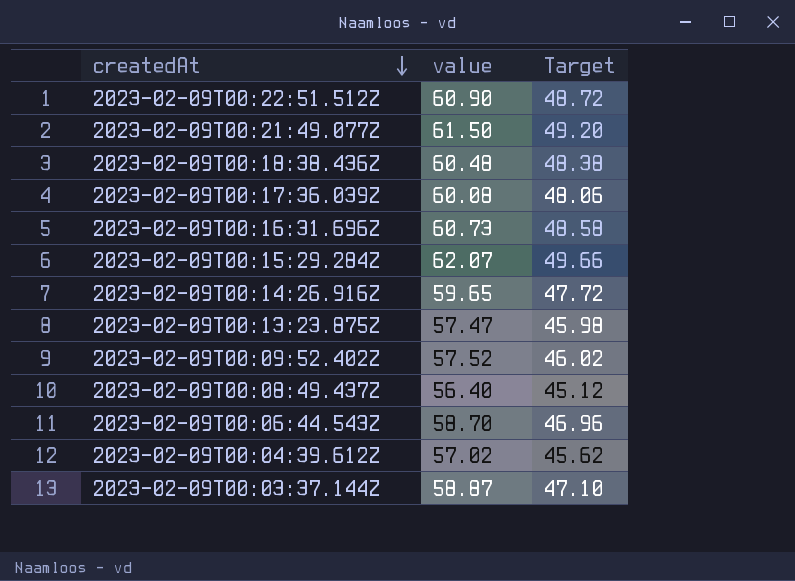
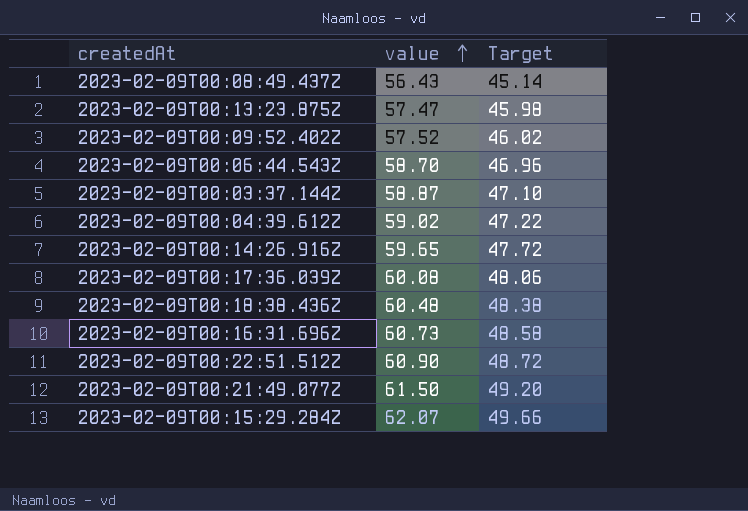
row order: createdAt descending -> value ascending
2023-02-09T00:08:49.437Z | value: 56.40 -> 56.43
2023-02-09T00:08:49.437Z | Target: 45.12 -> 45.14
2023-02-09T00:04:39.612Z | value: 57.02 -> 59.02
2023-02-09T00:04:39.612Z | Target: 45.62 -> 47.22

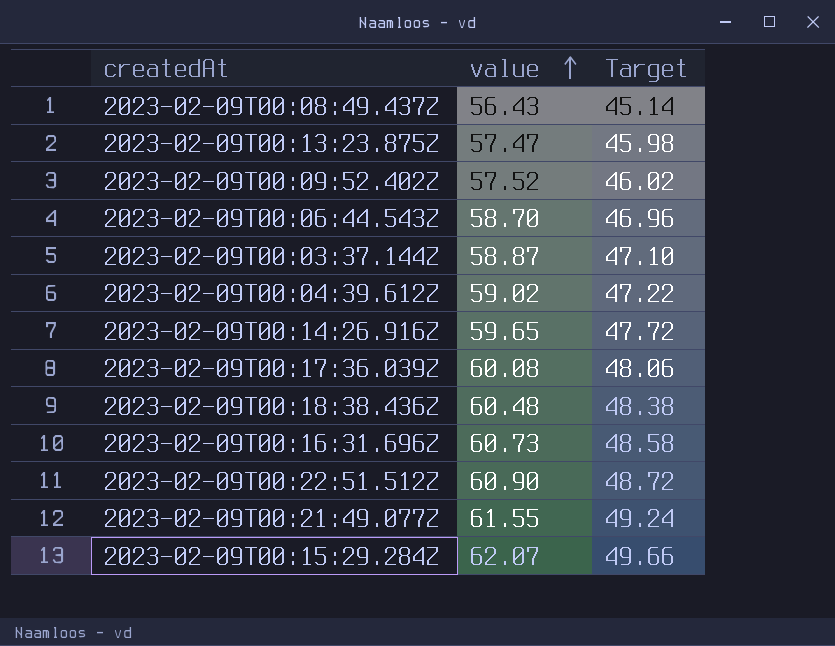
2023-02-09T00:21:49.077Z | value: 61.50 -> 61.55
2023-02-09T00:21:49.077Z | Target: 49.20 -> 49.24

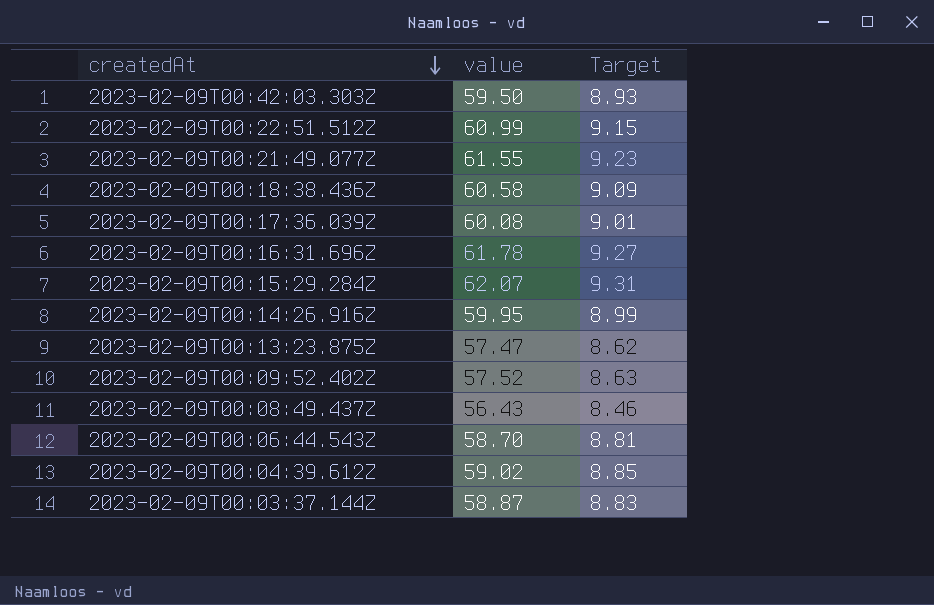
row order: value ascending -> createdAt descending
column Target | formula: [value] * 0.8 -> [value] * 0.15
row 2023-02-09T00:42:03.303Z: none -> 59.50 | 8.93
2023-02-09T00:22:51.512Z | value: 60.90 -> 60.99
2023-02-09T00:18:38.436Z | value: 60.48 -> 60.58
2023-02-09T00:16:31.696Z | value: 60.73 -> 61.78
2023-02-09T00:14:26.916Z | value: 59.65 -> 59.95

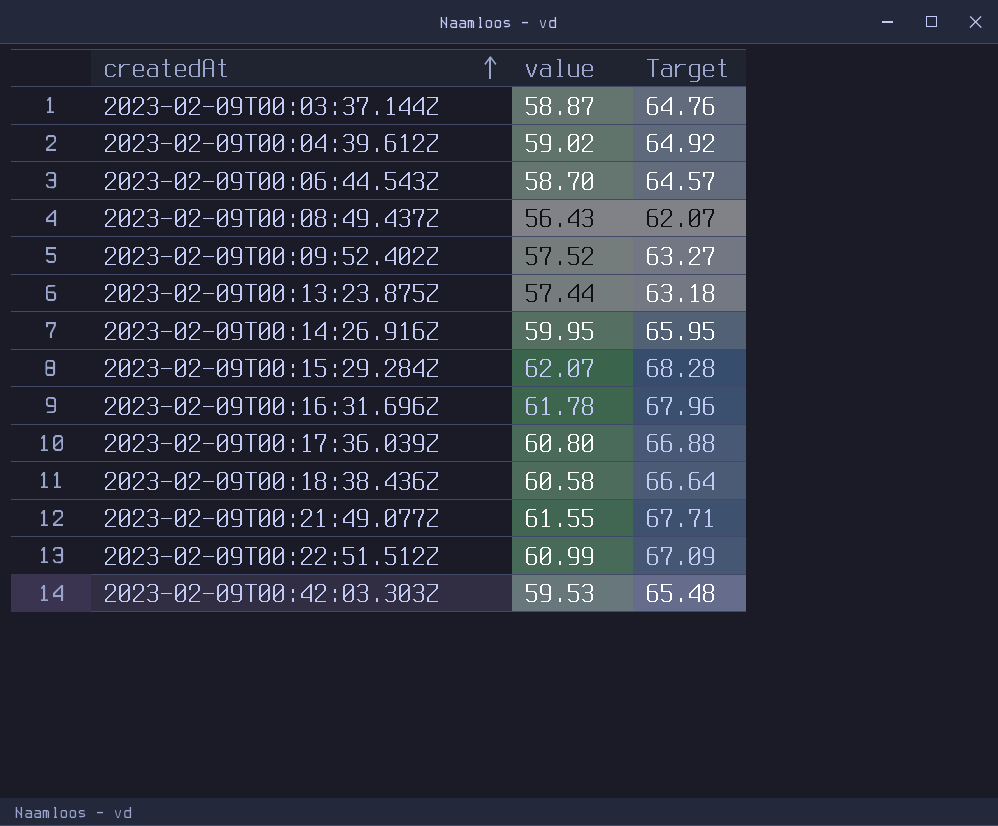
row order: createdAt descending -> createdAt ascending
column Target | formula: [value] * 0.15 -> [value] * 1.1
2023-02-09T00:13:23.875Z | value: 57.47 -> 57.44
2023-02-09T00:17:36.039Z | value: 60.08 -> 60.80
2023-02-09T00:42:03.303Z | value: 59.50 -> 59.53

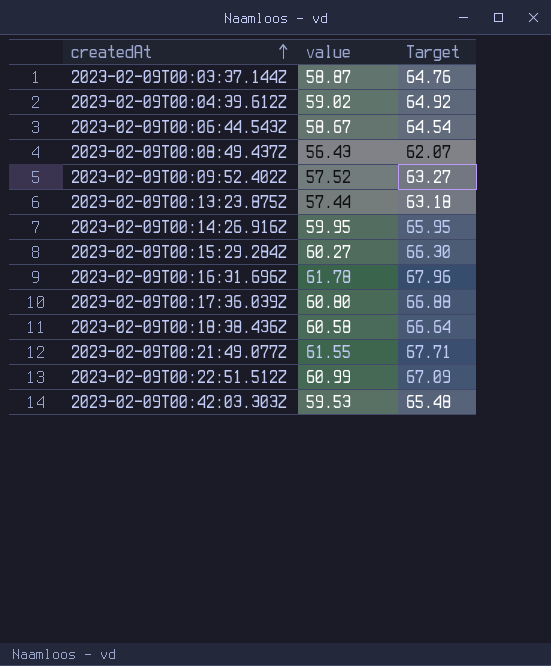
2023-02-09T00:06:44.543Z | value: 58.70 -> 58.67
2023-02-09T00:06:44.543Z | Target: 64.57 -> 64.54
2023-02-09T00:15:29.284Z | value: 62.07 -> 60.27
2023-02-09T00:15:29.284Z | Target: 68.28 -> 66.30

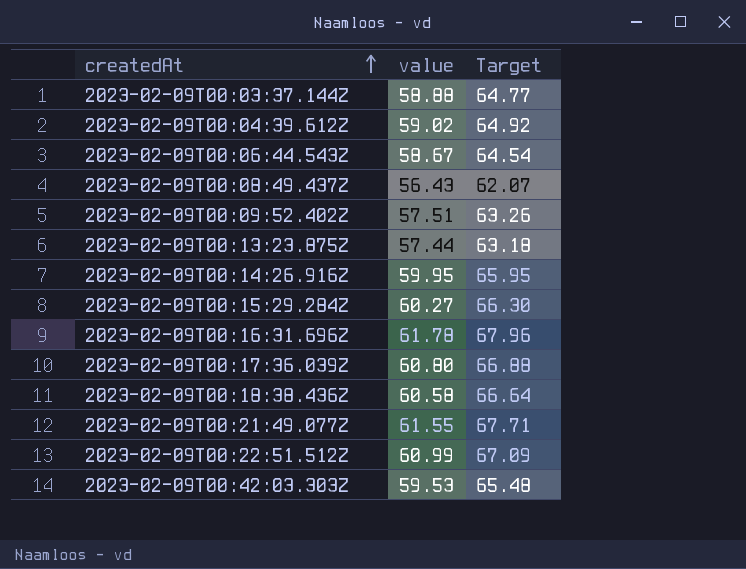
2023-02-09T00:03:37.144Z | value: 58.87 -> 58.88
2023-02-09T00:03:37.144Z | Target: 64.76 -> 64.77
2023-02-09T00:09:52.402Z | value: 57.52 -> 57.51
2023-02-09T00:09:52.402Z | Target: 63.27 -> 63.26

